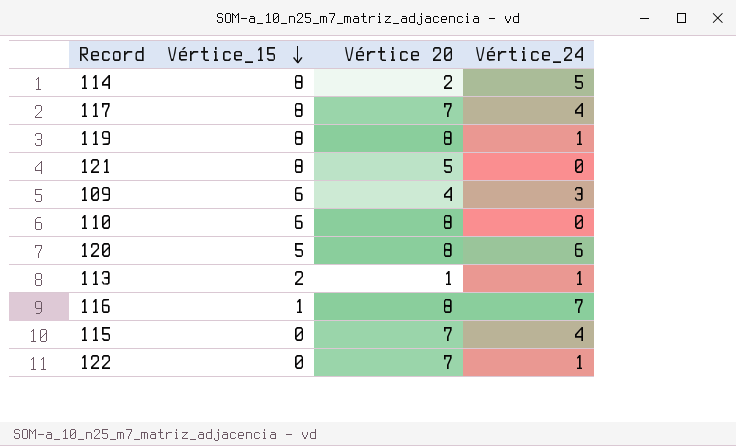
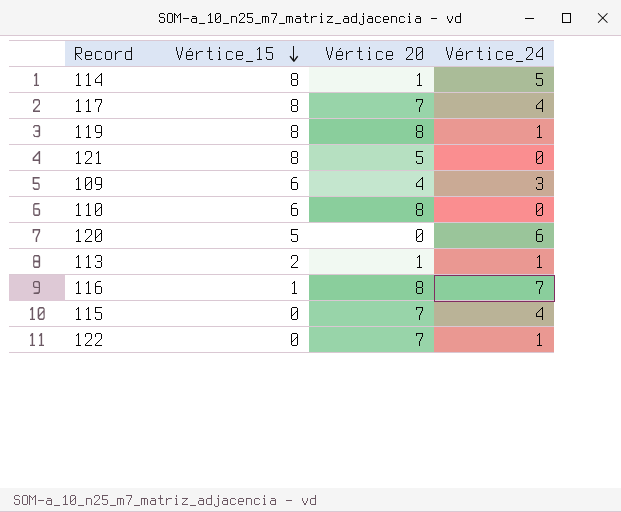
114 | Vértice 20: 2 -> 1
120 | Vértice 20: 8 -> 0

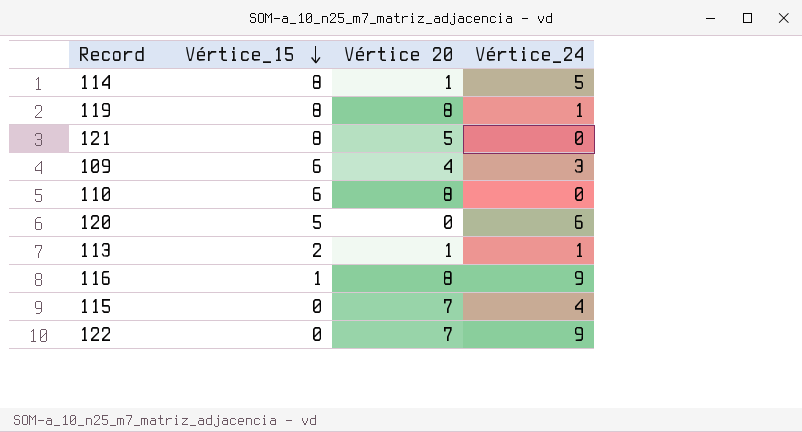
row 117: 8 | 7 | 4 -> none
116 | Vértice_24: 7 -> 9
122 | Vértice_24: 1 -> 9

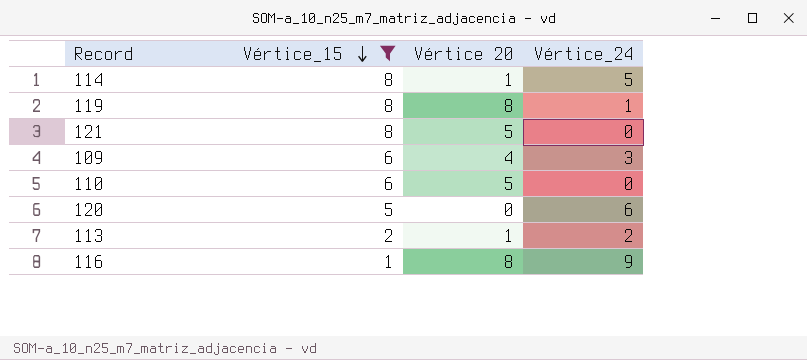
filter: none -> Vértice_15 != 0
110 | Vértice 20: 8 -> 5
113 | Vértice_24: 1 -> 2

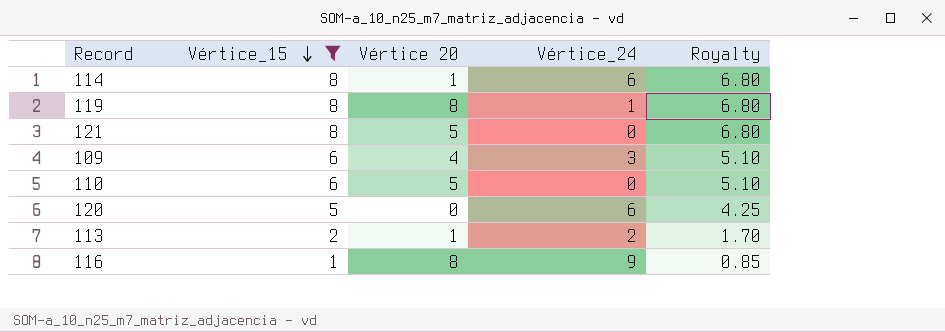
column Royalty | formula: none -> [Vértice_15] * 0.85
114 | Vértice_24: 5 -> 6

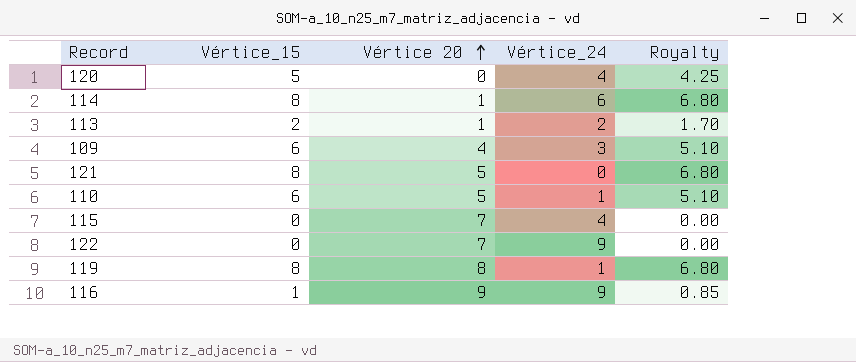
filter: Vértice_15 != 0 -> none
row order: Vértice_15 descending -> Vértice 20 ascending
120 | Vértice_24: 6 -> 4
110 | Vértice_24: 0 -> 1
116 | Vértice 20: 8 -> 9

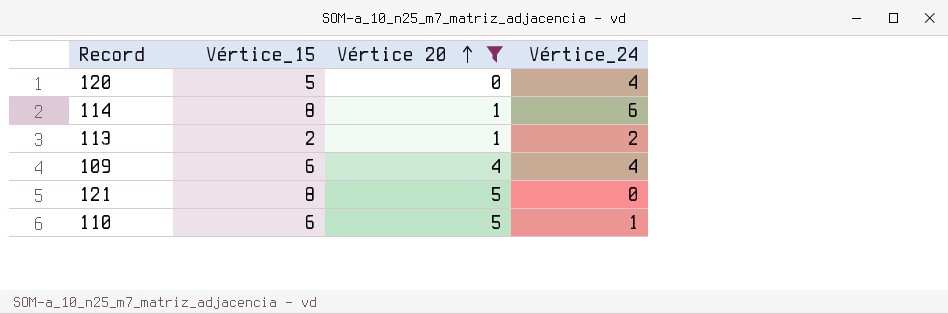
filter: none -> Vértice 20 <= 5
column Royalty | formula: [Vértice_15] * 0.85 -> none
109 | Vértice_24: 3 -> 4

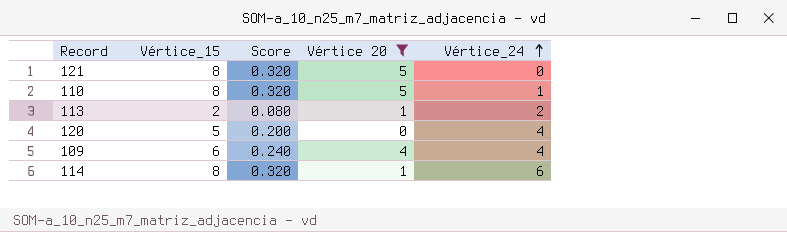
row order: Vértice 20 ascending -> Vértice_24 ascending
column Score | formula: none -> [Vértice_15] * 0.04
110 | Vértice_15: 6 -> 8

